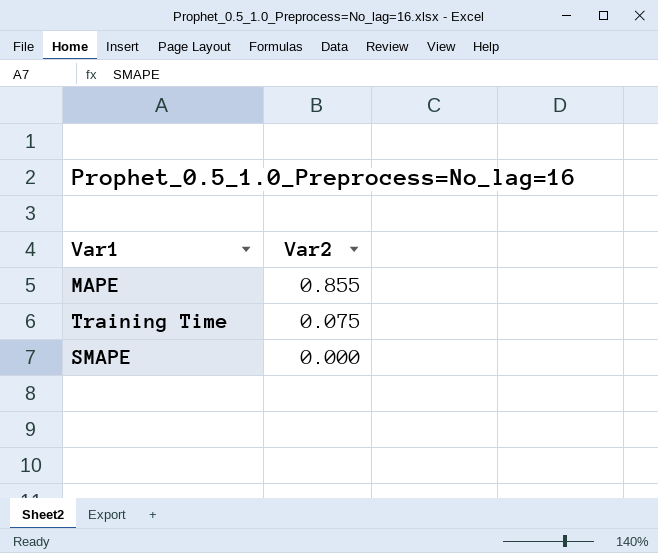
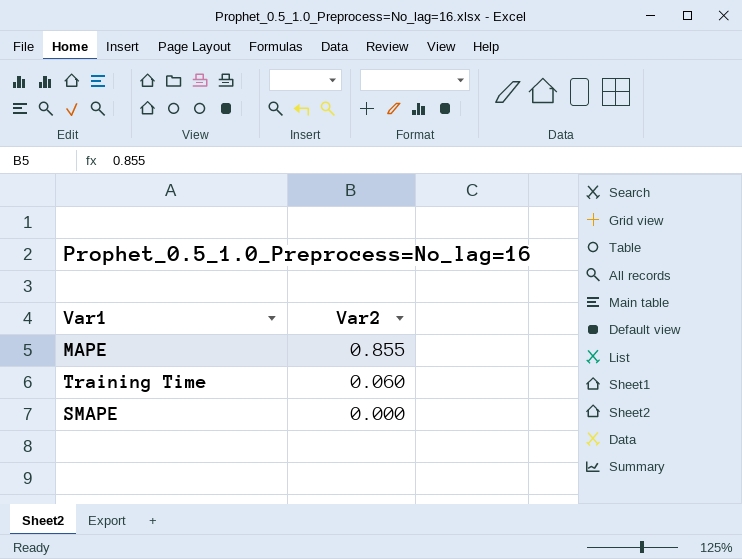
Training Time | Var2: 0.075 -> 0.060

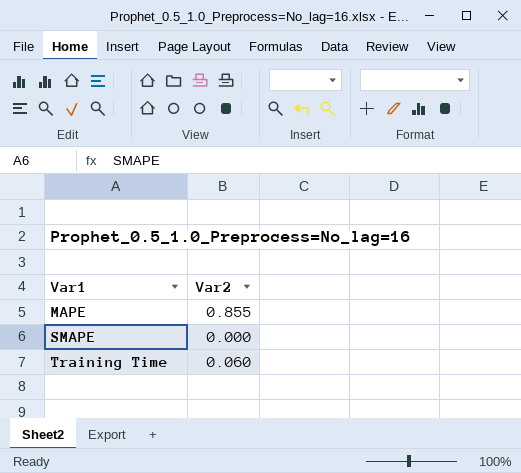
row order: Var2 descending -> Var1 ascending

